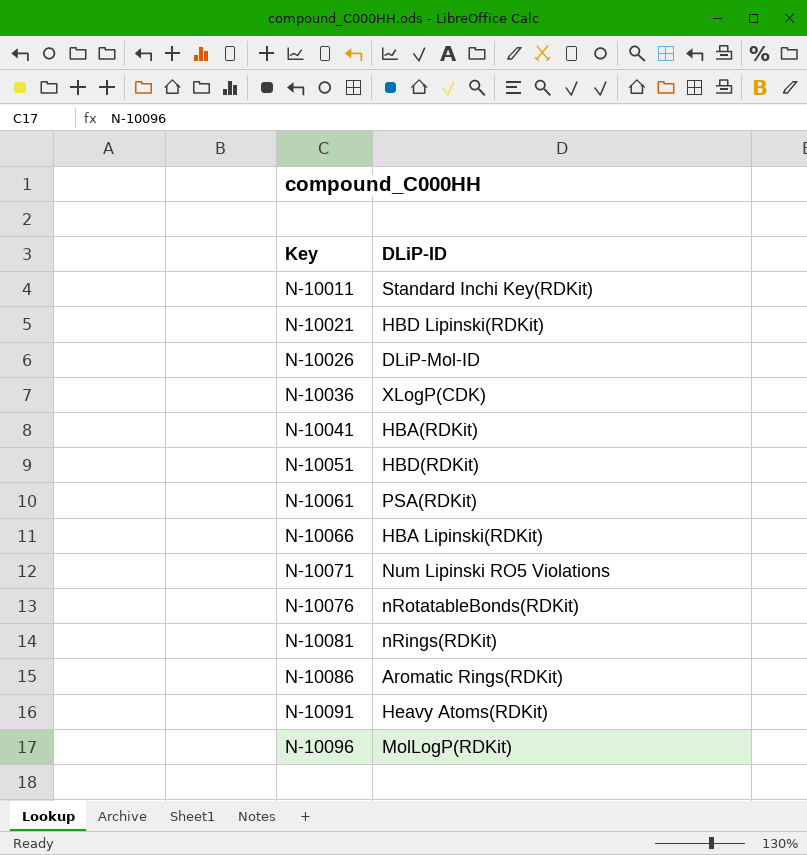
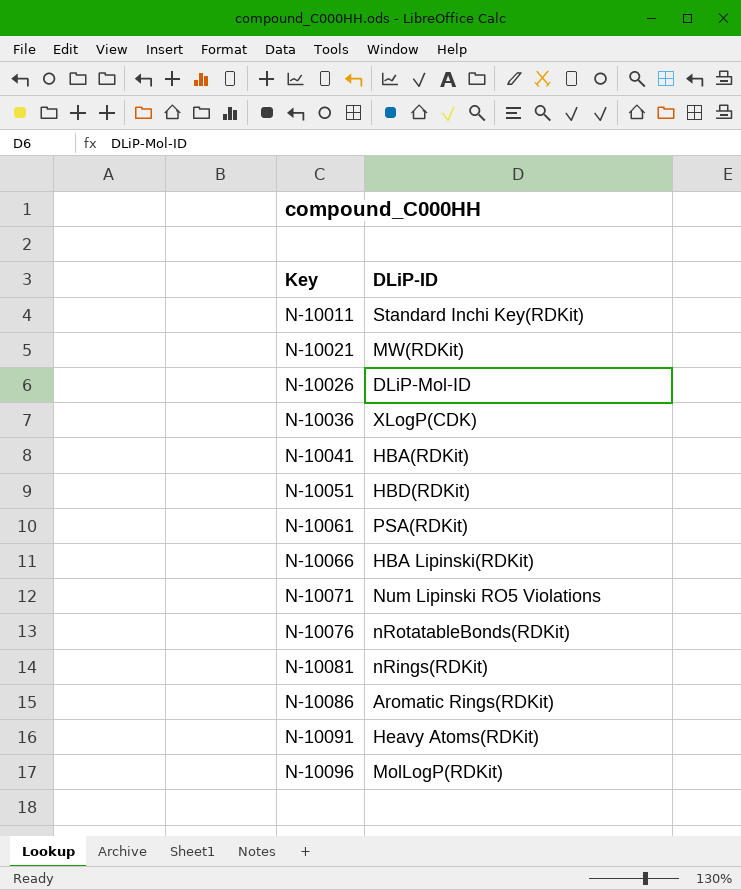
N-10021 | DLiP-ID: HBD Lipinski(RDKit) -> MW(RDKit)

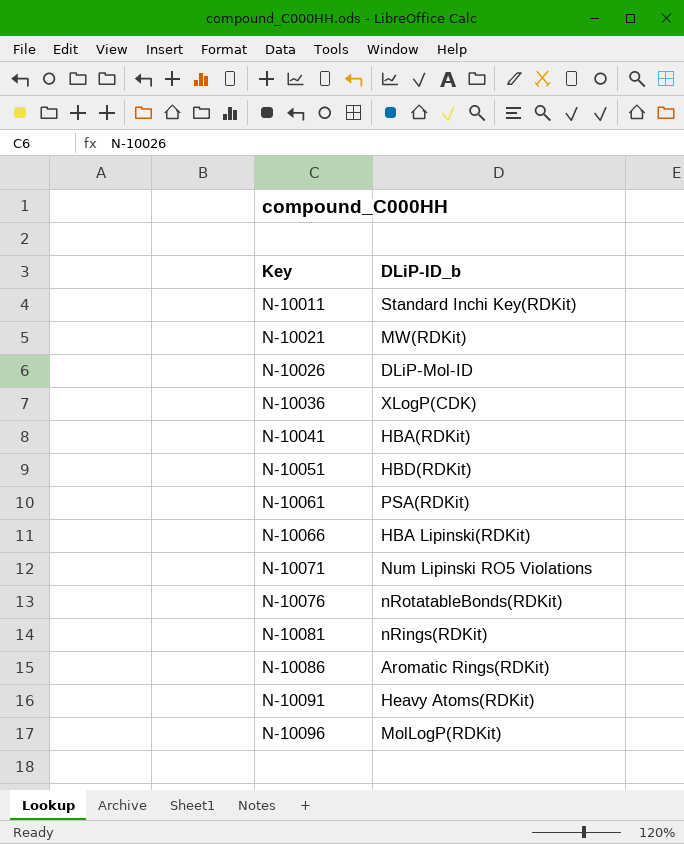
column name: DLiP-ID -> DLiP-ID_b

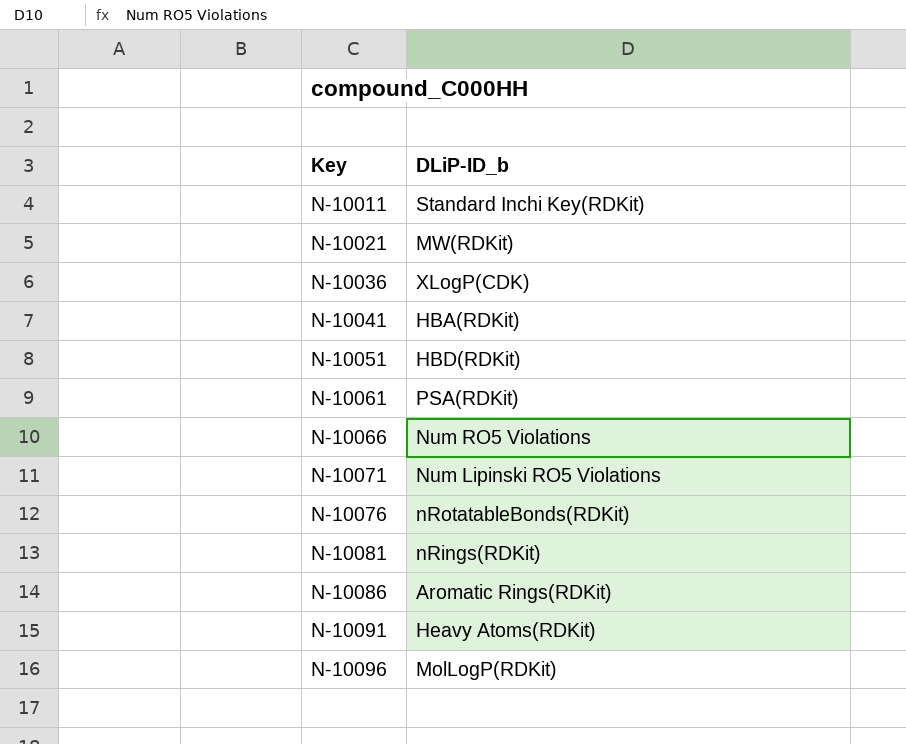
row N-10026: DLiP-Mol-ID -> none
N-10066 | DLiP-ID_b: HBA Lipinski(RDKit) -> Num RO5 Violations

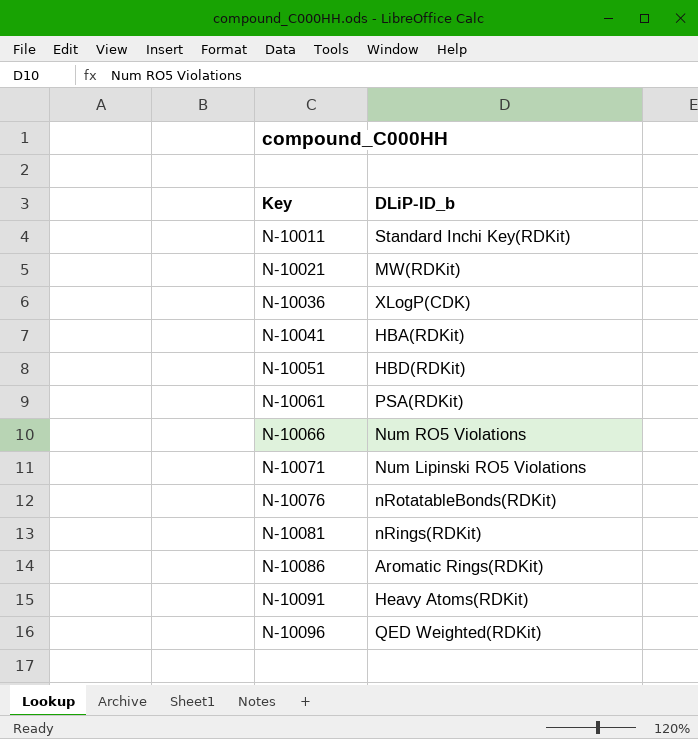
N-10096 | DLiP-ID_b: MolLogP(RDKit) -> QED Weighted(RDKit)

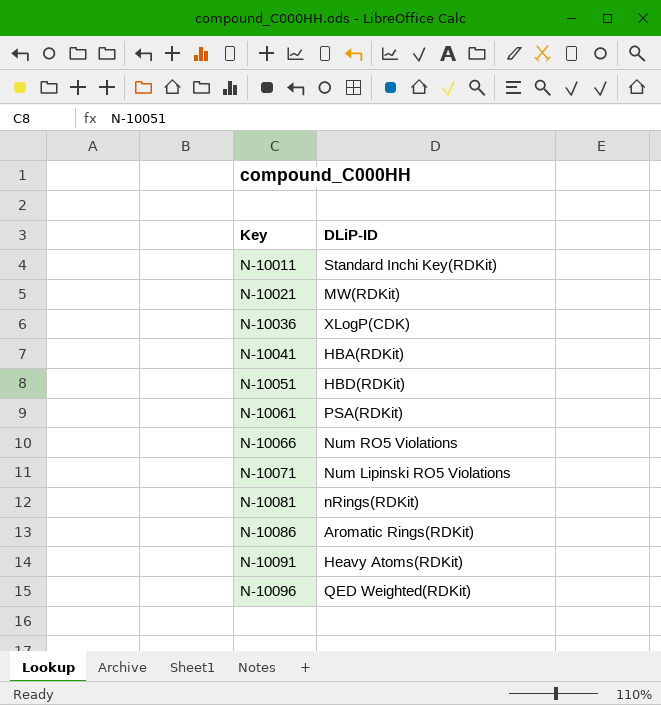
column name: DLiP-ID_b -> DLiP-ID
row N-10076: nRotatableBonds(RDKit) -> none

